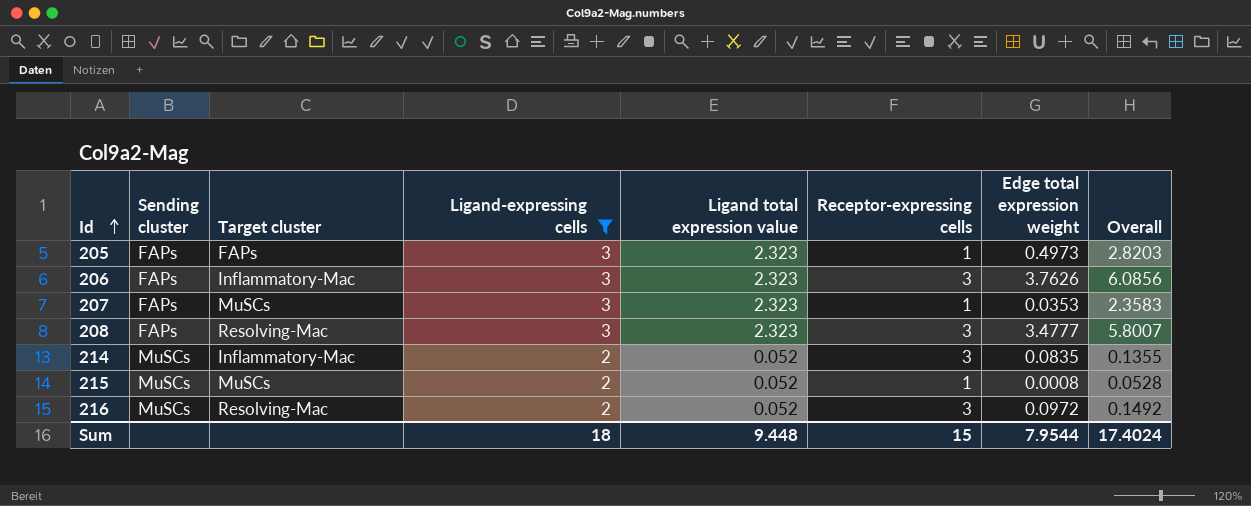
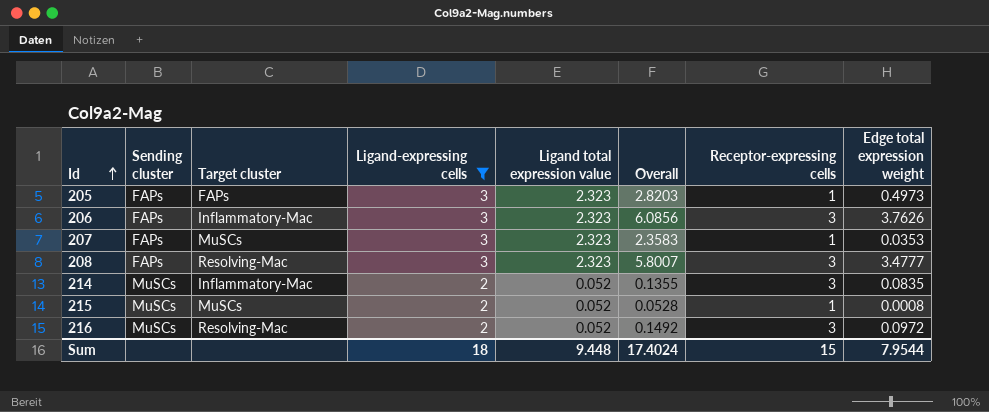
column Overall | position: 8 -> 6

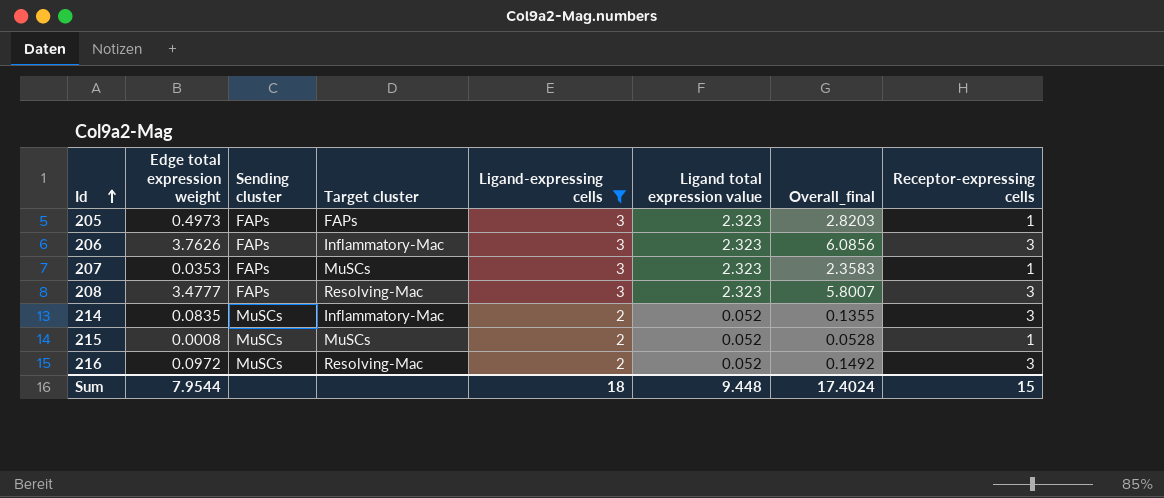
column Edge total expression weight | position: 8 -> 2
column name: Overall -> Overall_final

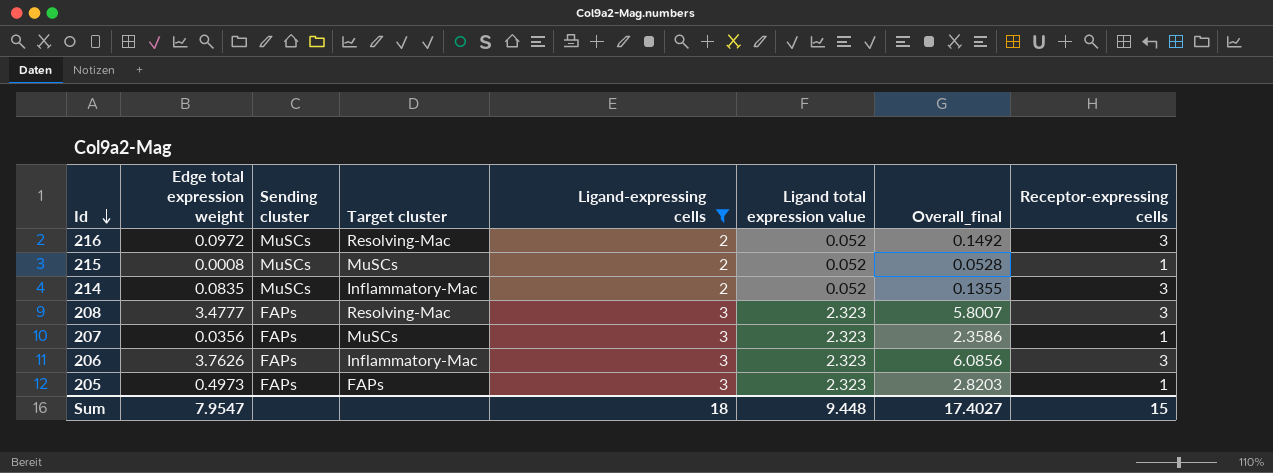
row order: Id ascending -> Id descending
207 | Edge total expression weight: 0.0353 -> 0.0356
207 | Overall_final: 2.3583 -> 2.3586
Sum | Edge total expression weight: 7.9544 -> 7.9547
Sum | Overall_final: 17.4024 -> 17.4027

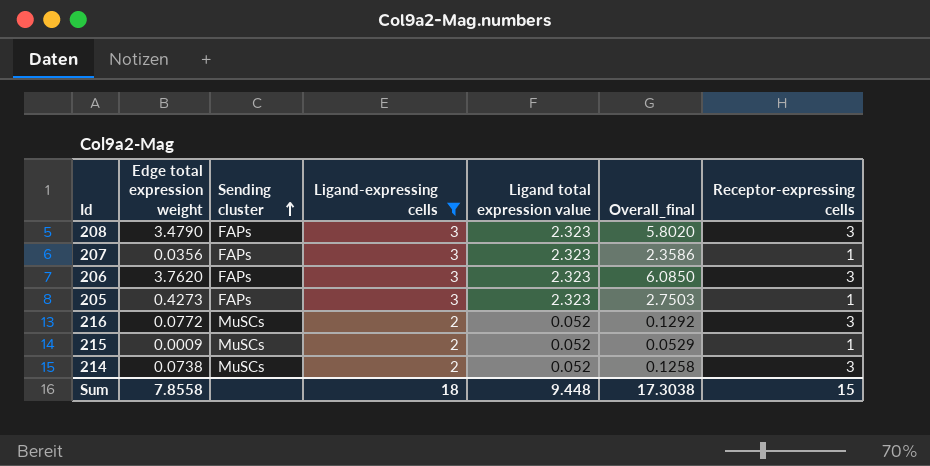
row order: Id descending -> Sending cluster ascending
column Target cluster | position: 4 -> none
208 | Edge total expression weight: 3.4777 -> 3.4790
208 | Overall_final: 5.8007 -> 5.8020
206 | Edge total expression weight: 3.7626 -> 3.7620
206 | Overall_final: 6.0856 -> 6.0850
205 | Edge total expression weight: 0.4973 -> 0.4273
205 | Overall_final: 2.8203 -> 2.7503
216 | Edge total expression weight: 0.0972 -> 0.0772
216 | Overall_final: 0.1492 -> 0.1292
215 | Edge total expression weight: 0.0008 -> 0.0009
215 | Overall_final: 0.0528 -> 0.0529
214 | Edge total expression weight: 0.0835 -> 0.0738
214 | Overall_final: 0.1355 -> 0.1258
Sum | Edge total expression weight: 7.9547 -> 7.8558
Sum | Overall_final: 17.4027 -> 17.3038

